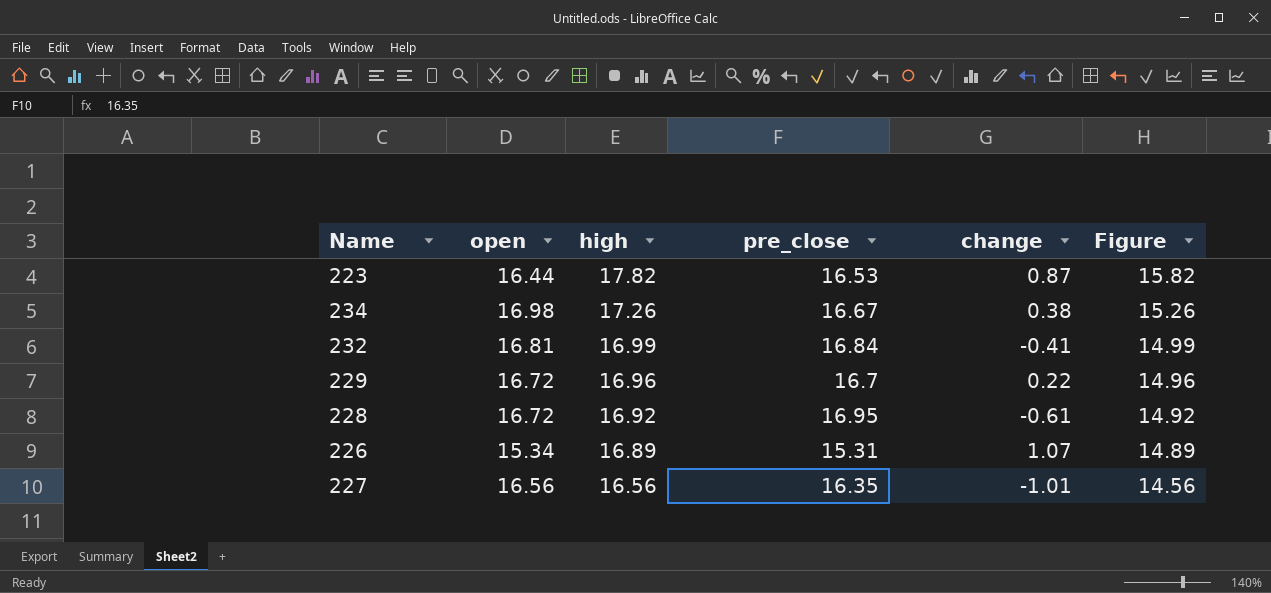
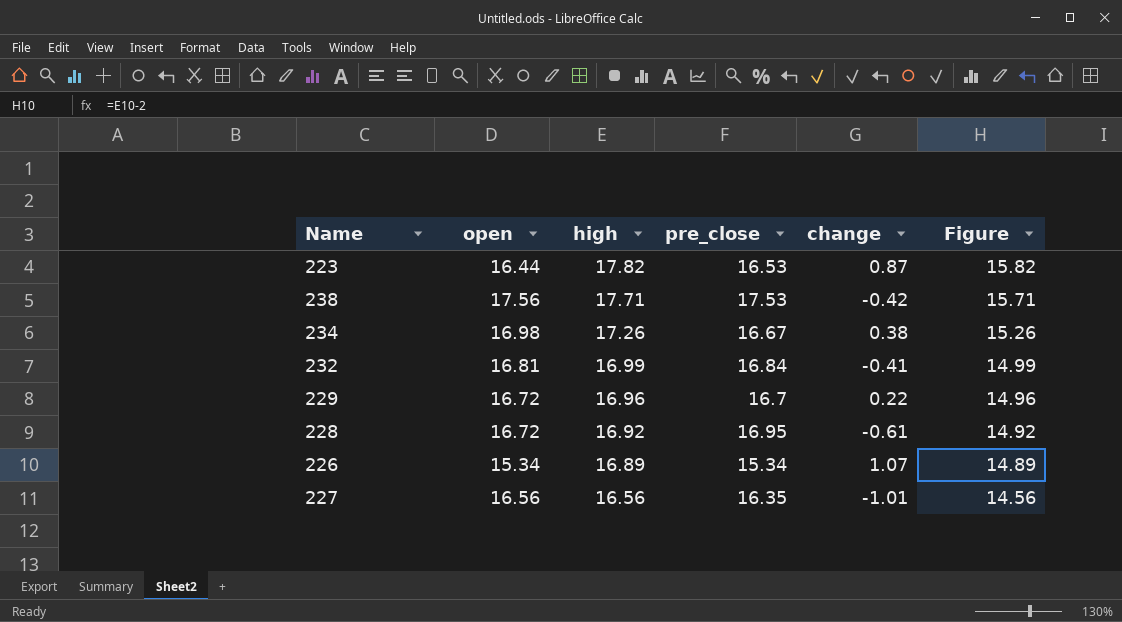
row 238: none -> 17.56 | 17.71 | 17.53 | -0.42 | 15.71
226 | pre_close: 15.31 -> 15.34

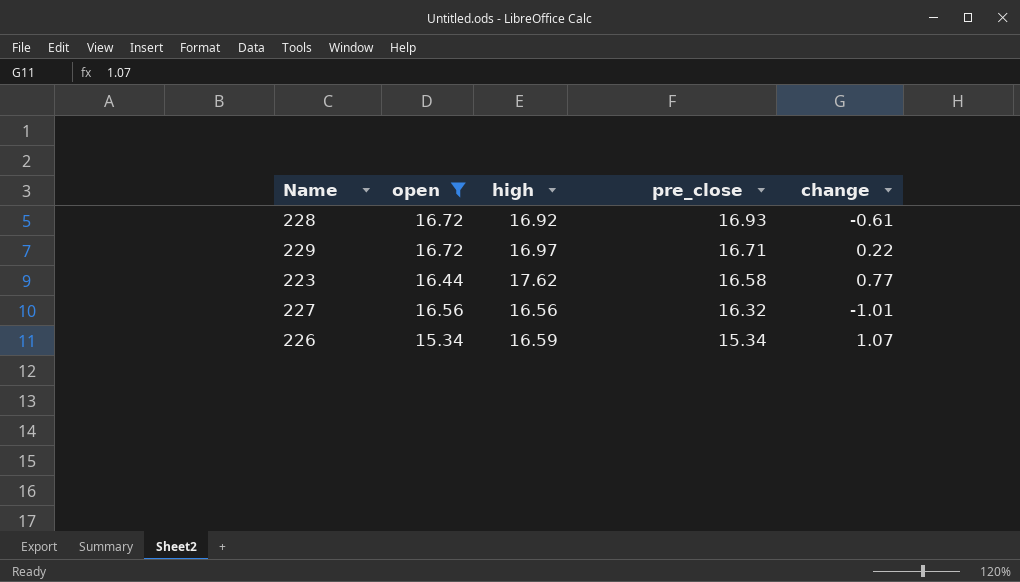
filter: none -> open <= 16.72
row order: high descending -> pre_close descending
column Figure | formula: [high] - 2 -> none
228 | pre_close: 16.95 -> 16.93
229 | high: 16.96 -> 16.97
229 | pre_close: 16.7 -> 16.71
223 | high: 17.82 -> 17.62
223 | pre_close: 16.53 -> 16.58
223 | change: 0.87 -> 0.77
227 | pre_close: 16.35 -> 16.32
226 | high: 16.89 -> 16.59

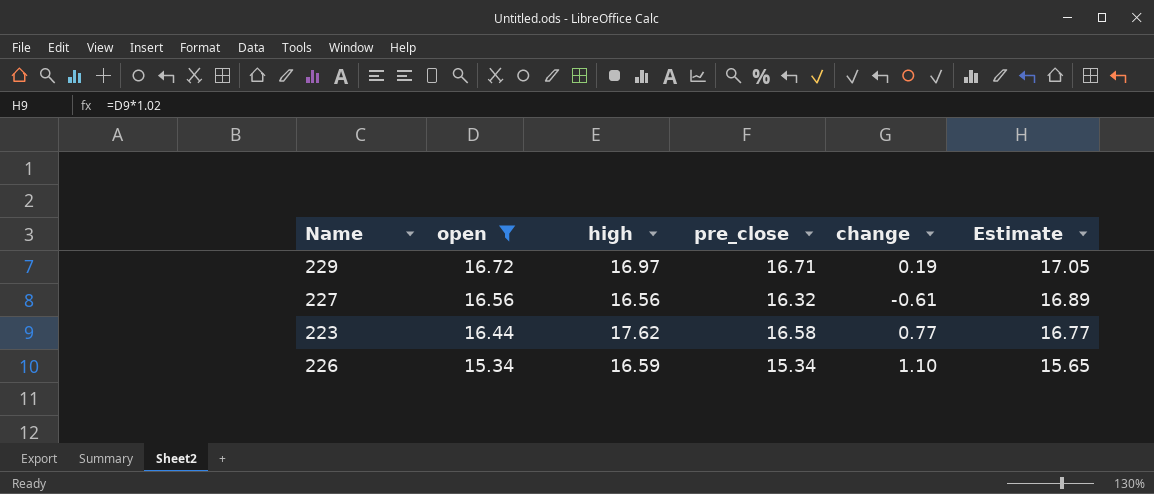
row order: pre_close descending -> open descending
column Estimate | formula: none -> [open] * 1.02
row 228: 16.72 | 16.92 | 16.93 | -0.61 -> none
229 | change: 0.22 -> 0.19
227 | change: -1.01 -> -0.61
226 | change: 1.07 -> 1.10

